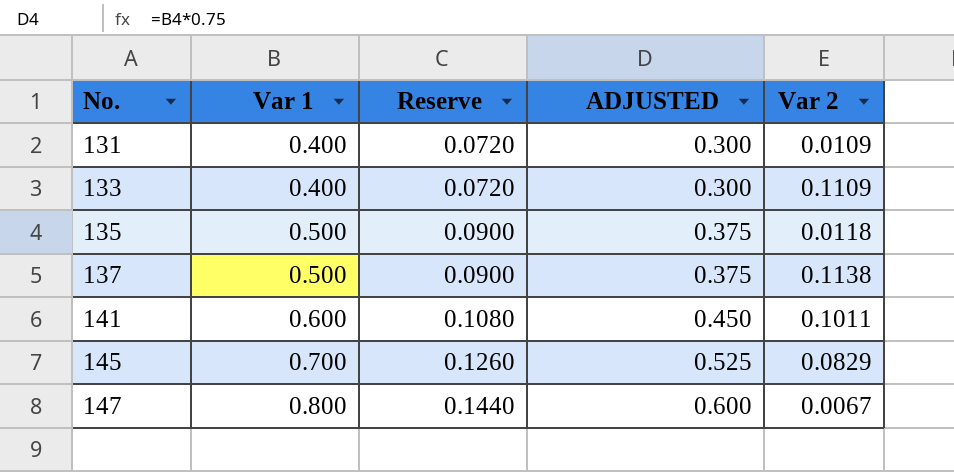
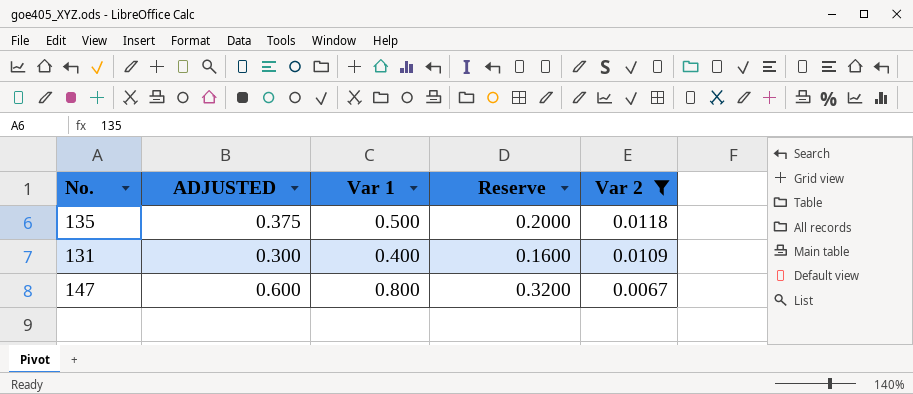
filter: none -> Var 2 <= 0.0118
row order: No. ascending -> Var 2 descending
column ADJUSTED | position: 4 -> 2
column Reserve | formula: [Var 1] * 0.18 -> [Var 1] * 0.4

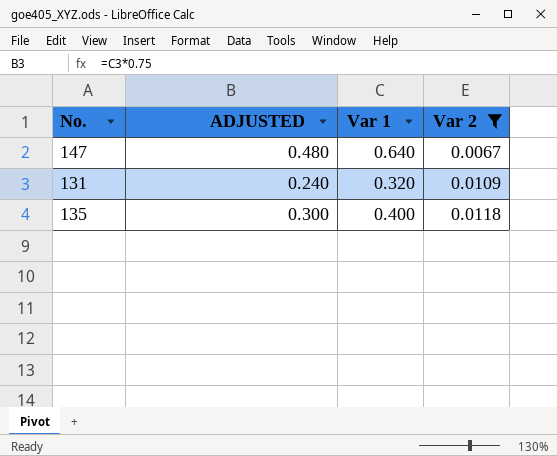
row order: Var 2 descending -> Var 2 ascending
column Reserve | formula: [Var 1] * 0.4 -> none
147 | ADJUSTED: 0.600 -> 0.480
147 | Var 1: 0.800 -> 0.640
131 | ADJUSTED: 0.300 -> 0.240
131 | Var 1: 0.400 -> 0.320
135 | ADJUSTED: 0.375 -> 0.300
135 | Var 1: 0.500 -> 0.400

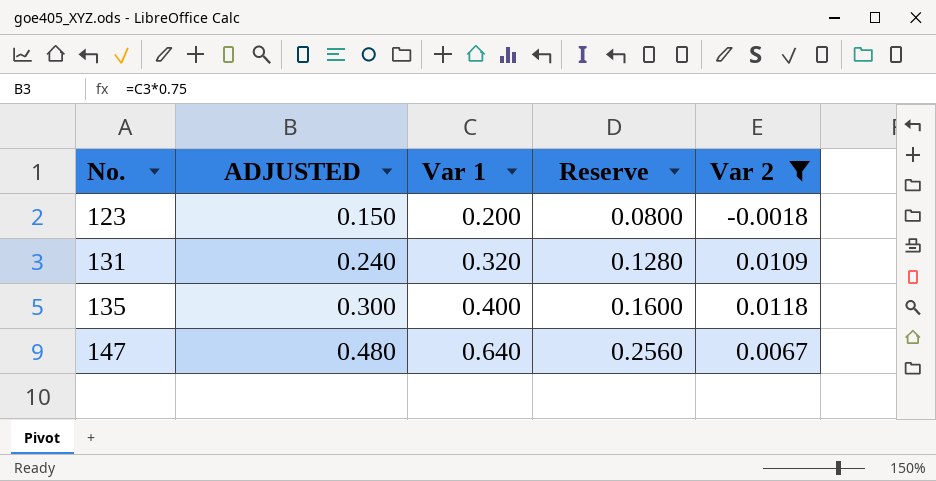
row order: Var 2 ascending -> No. ascending
column Reserve | formula: none -> [Var 1] * 0.4
row 123: none -> 0.150 | 0.200 | 0.0800 | -0.0018

